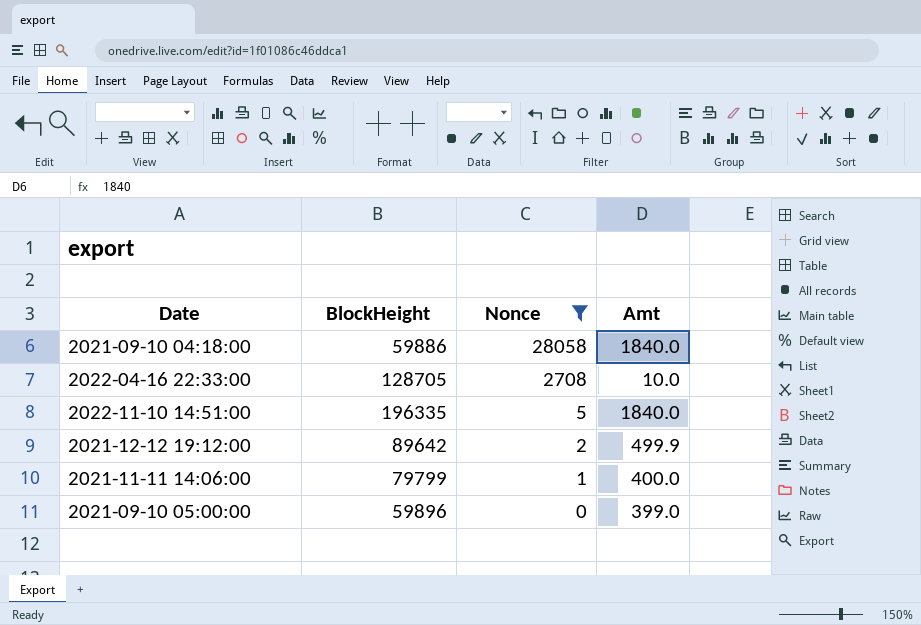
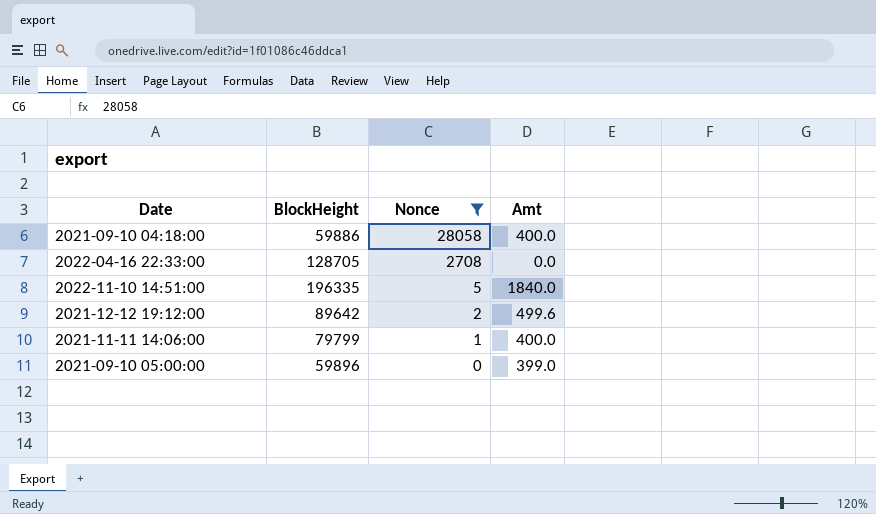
2021-09-10 04:18:00 | Amt: 1840.0 -> 400.0
2022-04-16 22:33:00 | Amt: 10.0 -> 0.0
2021-12-12 19:12:00 | Amt: 499.9 -> 499.6

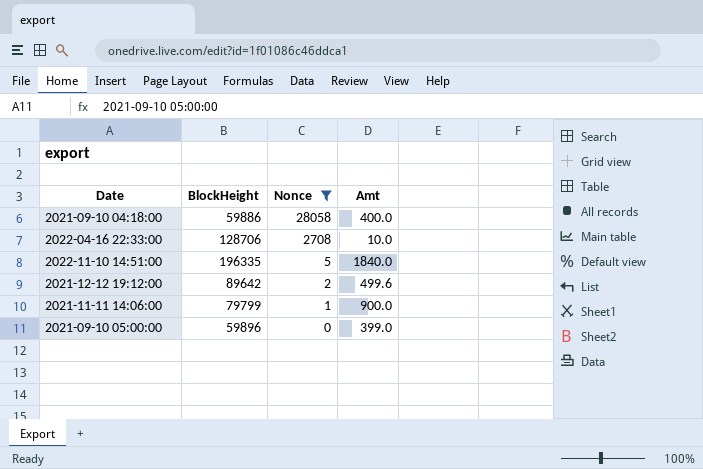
2022-04-16 22:33:00 | BlockHeight: 128705 -> 128706
2022-04-16 22:33:00 | Amt: 0.0 -> 10.0
2021-11-11 14:06:00 | Amt: 400.0 -> 900.0

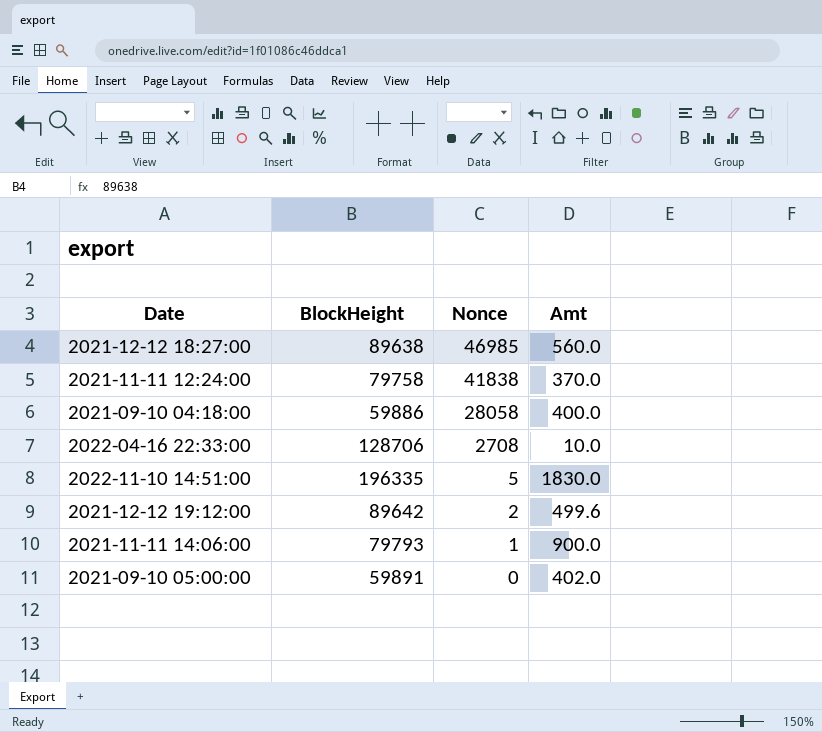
filter: Nonce <= 28058 -> none
2022-11-10 14:51:00 | Amt: 1840.0 -> 1830.0
2021-11-11 14:06:00 | BlockHeight: 79799 -> 79793
2021-09-10 05:00:00 | BlockHeight: 59896 -> 59891
2021-09-10 05:00:00 | Amt: 399.0 -> 402.0

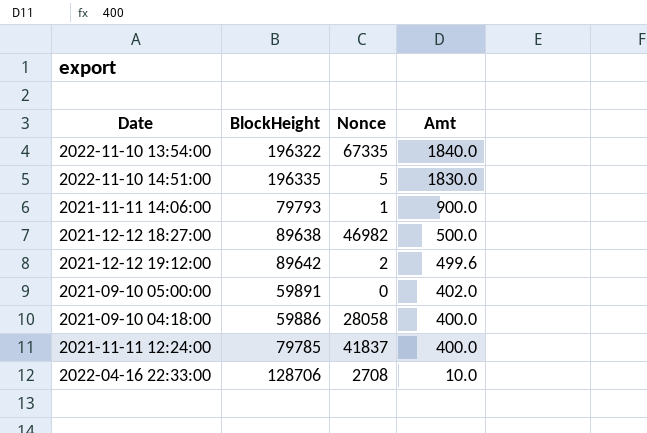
row order: Nonce descending -> Amt descending
row 2022-11-10 13:54:00: none -> 196322 | 67335 | 1840.0
2021-12-12 18:27:00 | Nonce: 46985 -> 46982
2021-12-12 18:27:00 | Amt: 560.0 -> 500.0
2021-11-11 12:24:00 | BlockHeight: 79758 -> 79785
2021-11-11 12:24:00 | Nonce: 41838 -> 41837
2021-11-11 12:24:00 | Amt: 370.0 -> 400.0

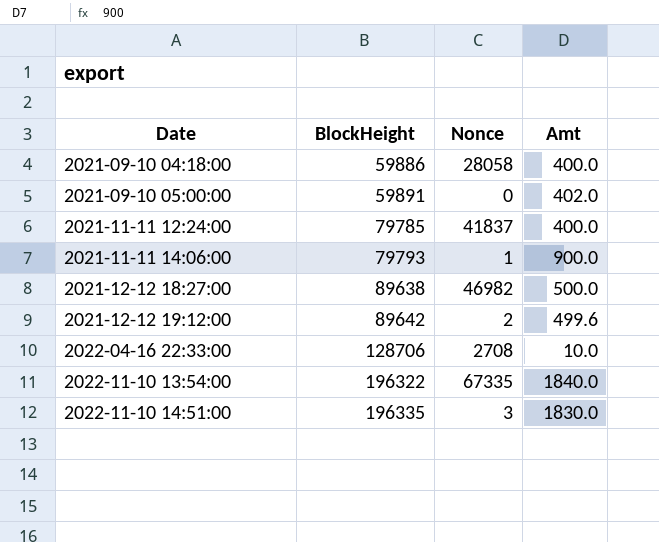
row order: Amt descending -> Date ascending
2022-11-10 14:51:00 | Nonce: 5 -> 3

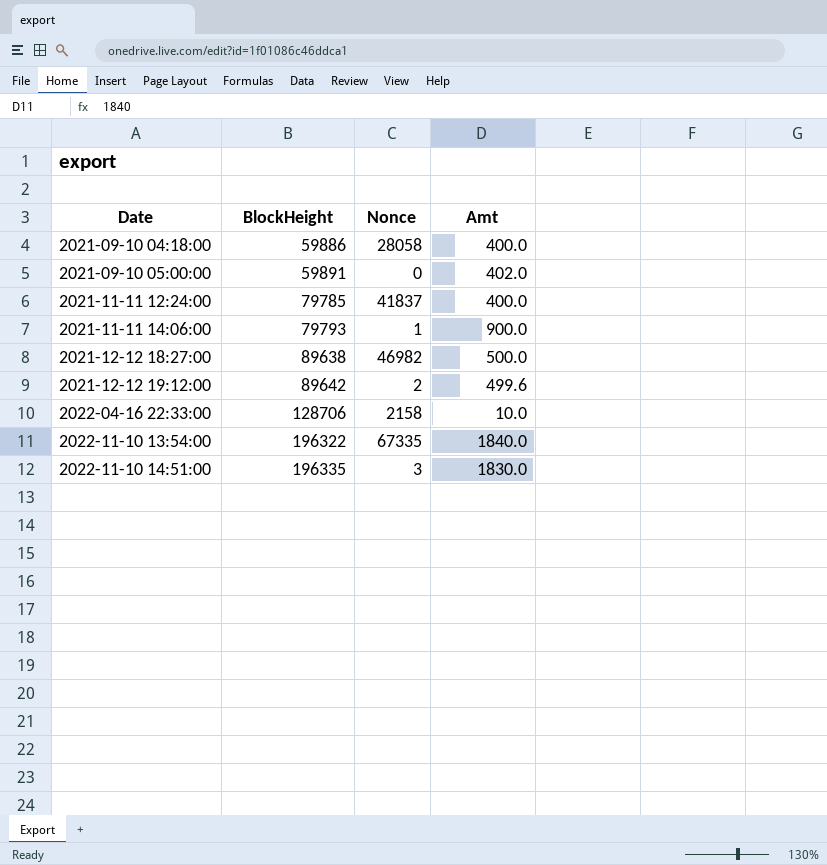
2022-04-16 22:33:00 | Nonce: 2708 -> 2158

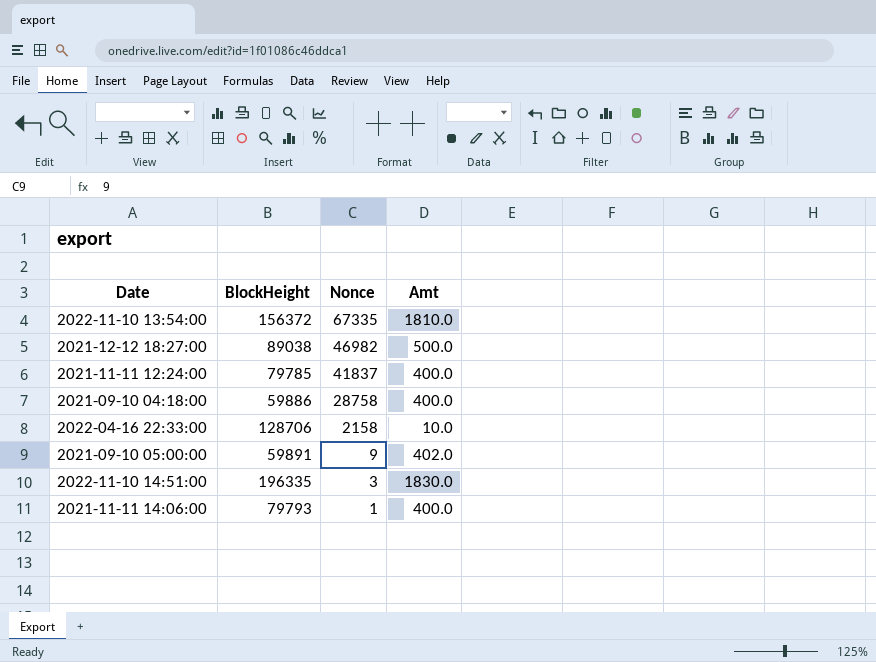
row order: Date ascending -> Nonce descending
row 2021-12-12 19:12:00: 89642 | 2 | 499.6 -> none
2022-11-10 13:54:00 | BlockHeight: 196322 -> 156372
2022-11-10 13:54:00 | Amt: 1840.0 -> 1810.0
2021-12-12 18:27:00 | BlockHeight: 89638 -> 89038
2021-09-10 04:18:00 | Nonce: 28058 -> 28758
2021-09-10 05:00:00 | Nonce: 0 -> 9
2021-11-11 14:06:00 | Amt: 900.0 -> 400.0

